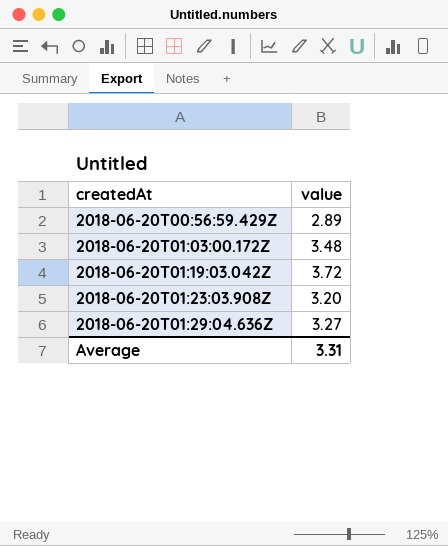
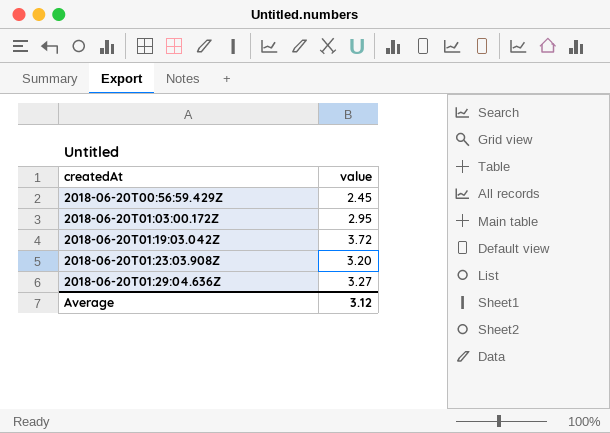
2018-06-20T00:56:59.429Z | value: 2.89 -> 2.45
2018-06-20T01:03:00.172Z | value: 3.48 -> 2.95
Average | value: 3.31 -> 3.12

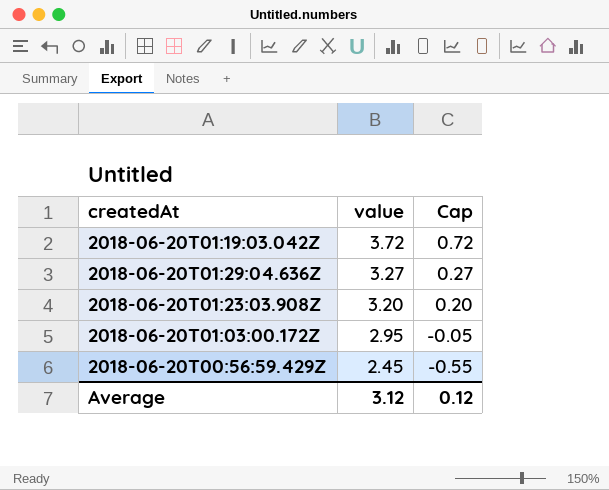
row order: createdAt ascending -> value descending
column Cap | formula: none -> [value] - 3

